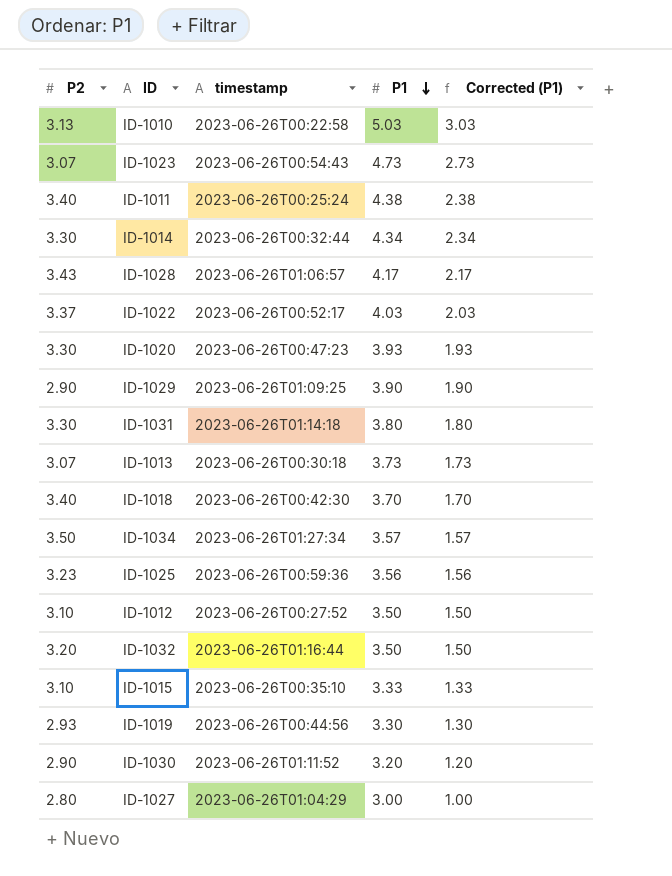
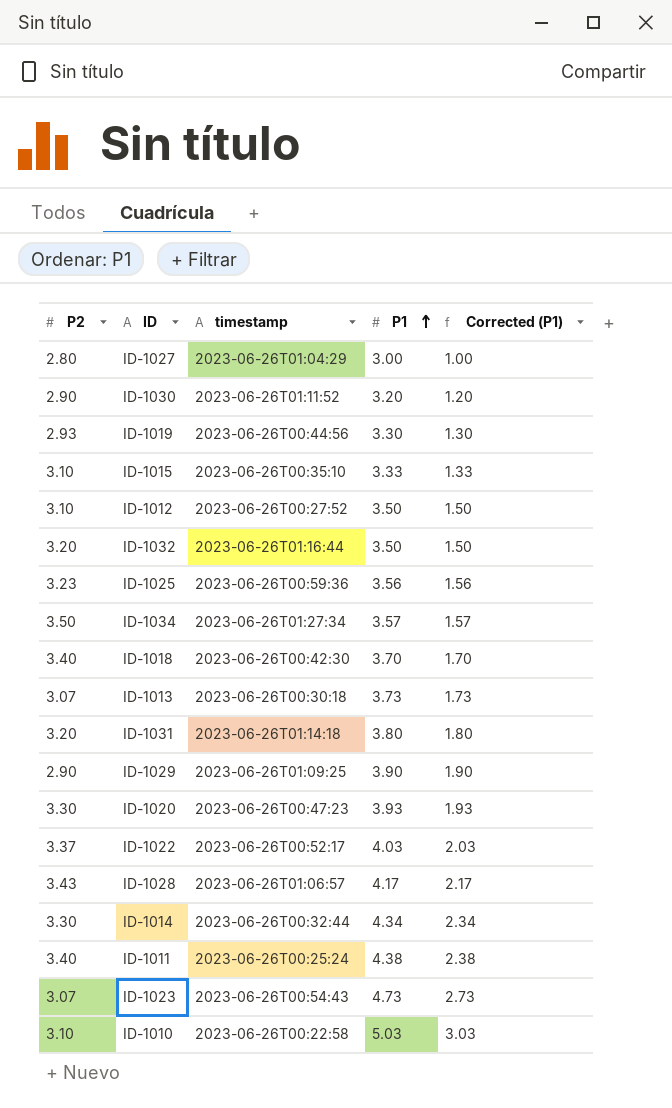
row order: P1 descending -> P1 ascending
ID-1031 | P2: 3.30 -> 3.20
ID-1010 | P2: 3.13 -> 3.10

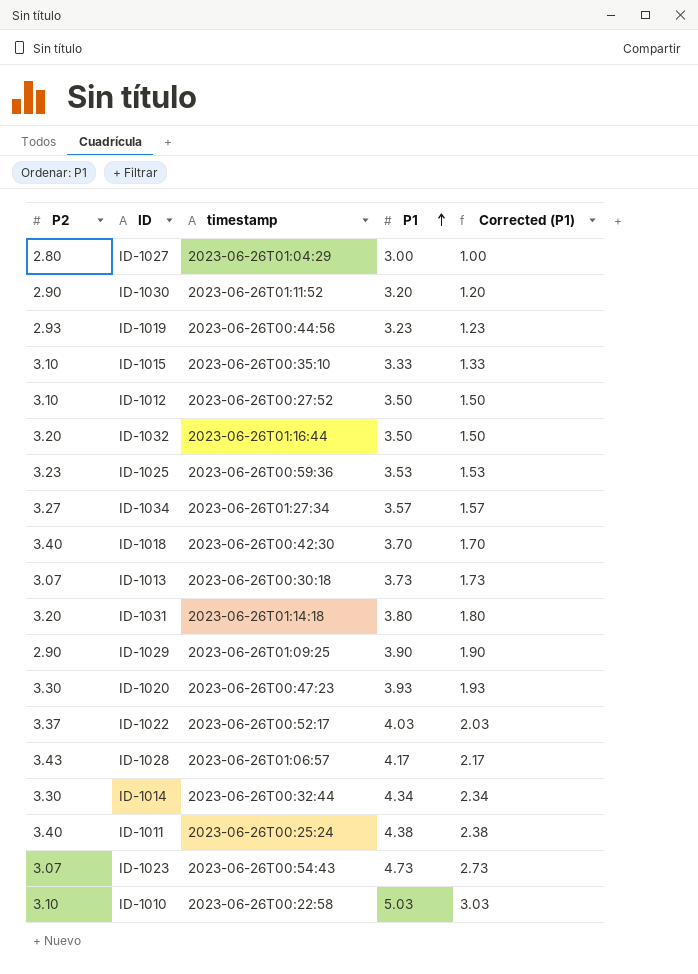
ID-1019 | P1: 3.30 -> 3.23
ID-1019 | Corrected (P1): 1.30 -> 1.23
ID-1025 | P1: 3.56 -> 3.53
ID-1025 | Corrected (P1): 1.56 -> 1.53
ID-1034 | P2: 3.50 -> 3.27

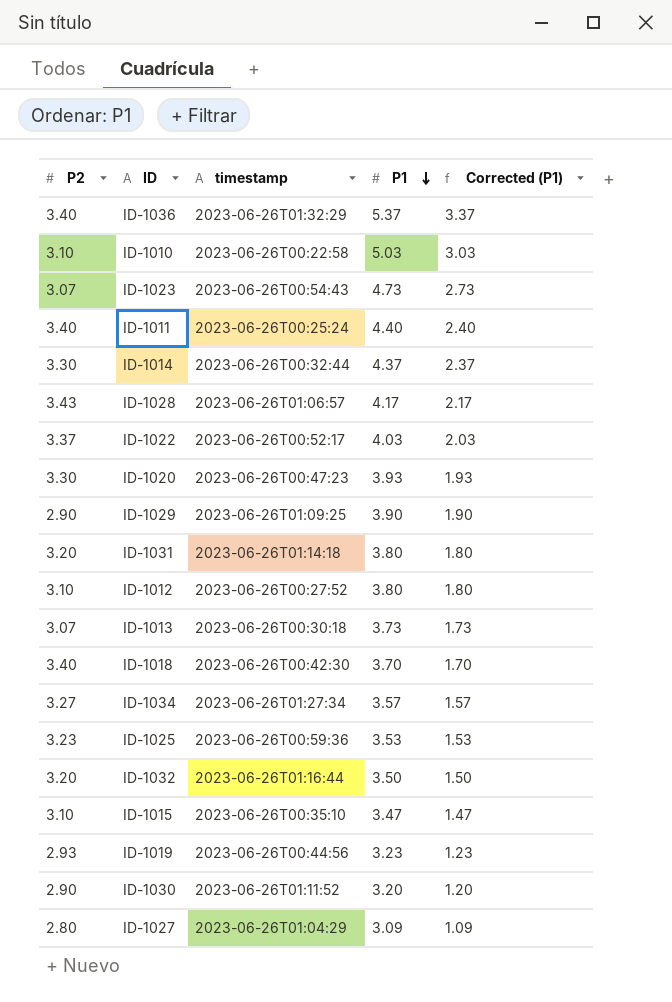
row order: P1 ascending -> P1 descending
row ID-1036: none -> 3.40 | 2023-06-26T01:32:29 | 5.37 | 3.37
ID-1011 | P1: 4.38 -> 4.40
ID-1011 | Corrected (P1): 2.38 -> 2.40
ID-1014 | P1: 4.34 -> 4.37
ID-1014 | Corrected (P1): 2.34 -> 2.37
ID-1012 | P1: 3.50 -> 3.80
ID-1012 | Corrected (P1): 1.50 -> 1.80
ID-1015 | P1: 3.33 -> 3.47
ID-1015 | Corrected (P1): 1.33 -> 1.47
ID-1027 | P1: 3.00 -> 3.09
ID-1027 | Corrected (P1): 1.00 -> 1.09

